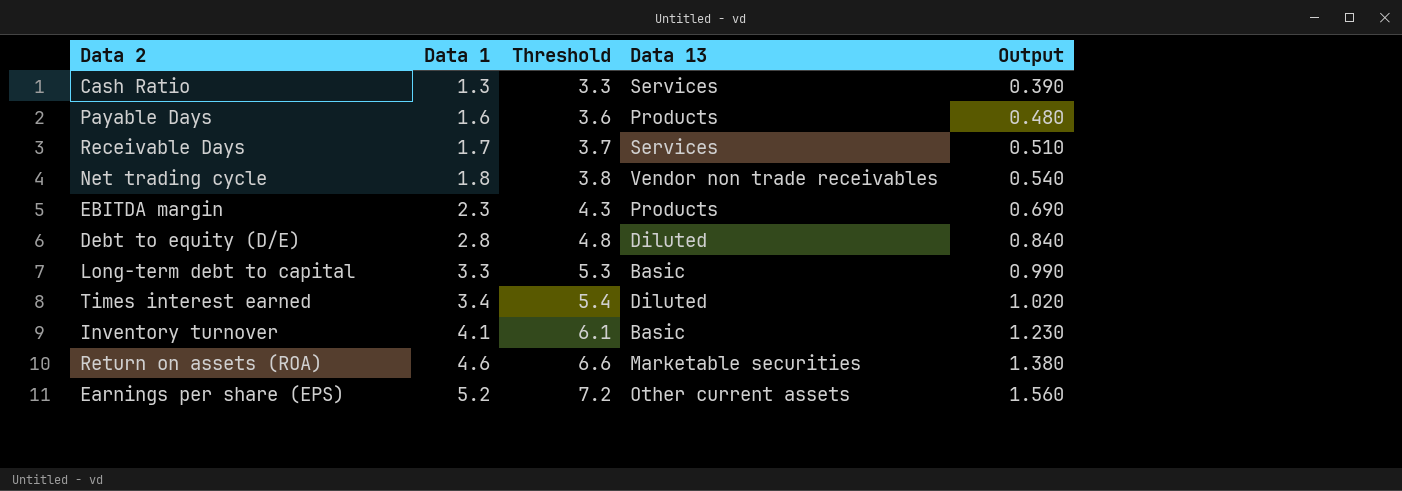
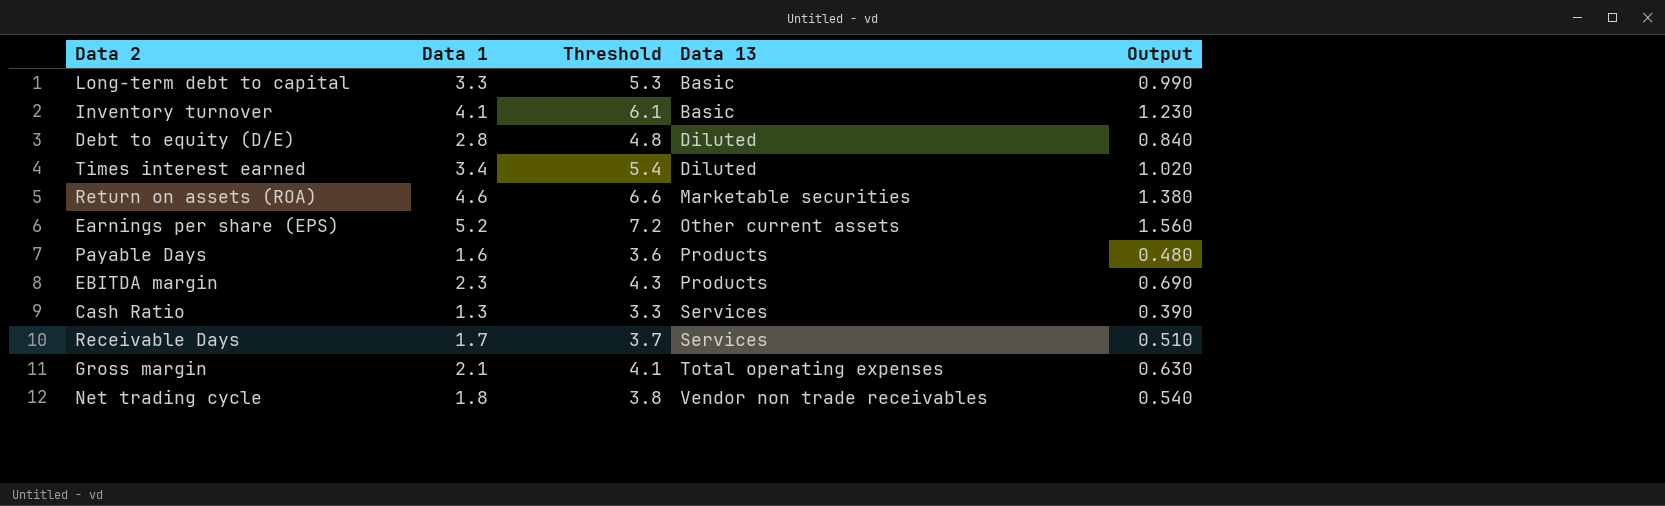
row order: Data 1 ascending -> Data 13 ascending
row Gross margin: none -> 2.1 | 4.1 | Total operating expenses | 0.630

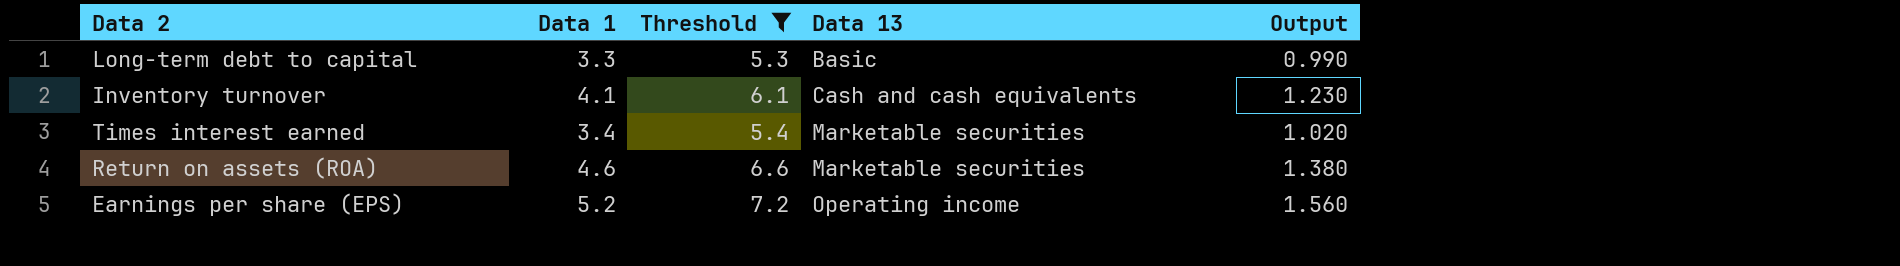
filter: none -> Threshold >= 5.3
Inventory turnover | Data 13: Basic -> Cash and cash equivalents
Times interest earned | Data 13: Diluted -> Marketable securities
Earnings per share (EPS) | Data 13: Other current assets -> Operating income

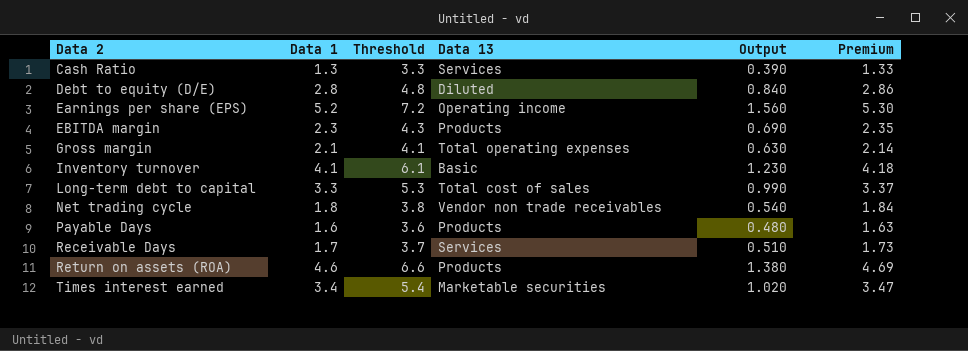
filter: Threshold >= 5.3 -> none
row order: Data 13 ascending -> Data 2 ascending
column Premium | formula: none -> [Data 1] * 1.02
Inventory turnover | Data 13: Cash and cash equivalents -> Basic
Long-term debt to capital | Data 13: Basic -> Total cost of sales
Return on assets (ROA) | Data 13: Marketable securities -> Products

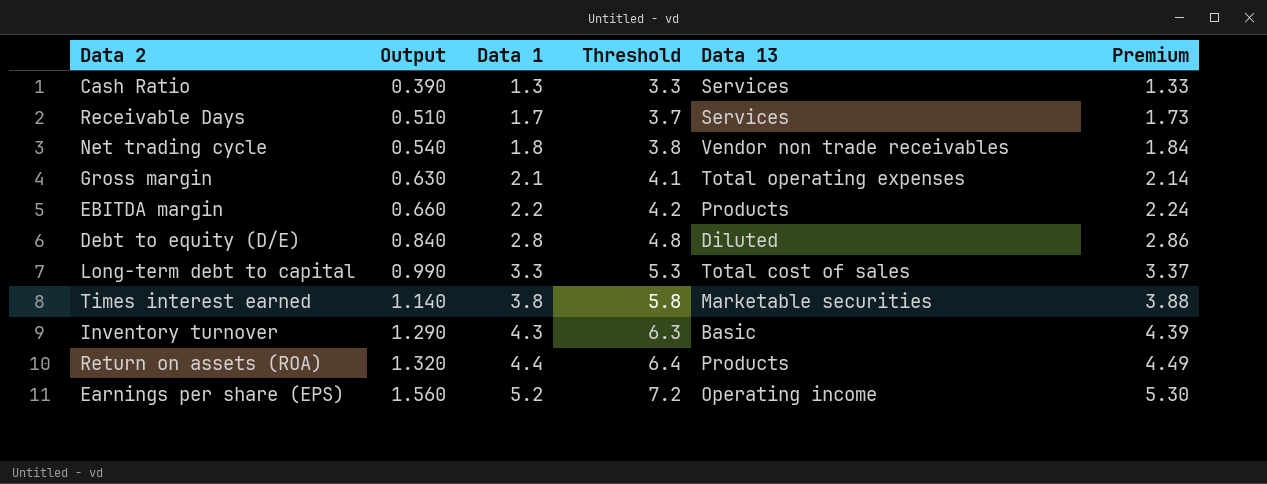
row order: Data 2 ascending -> Output ascending
column Output | position: 5 -> 2
row Payable Days: 1.6 | 3.6 | Products | 0.480 | 1.63 -> none
EBITDA margin | Output: 0.690 -> 0.660
EBITDA margin | Data 1: 2.3 -> 2.2
EBITDA margin | Threshold: 4.3 -> 4.2
EBITDA margin | Premium: 2.35 -> 2.24
Times interest earned | Output: 1.020 -> 1.140
Times interest earned | Data 1: 3.4 -> 3.8
Times interest earned | Threshold: 5.4 -> 5.8
Times interest earned | Premium: 3.47 -> 3.88
Inventory turnover | Output: 1.230 -> 1.290
Inventory turnover | Data 1: 4.1 -> 4.3
Inventory turnover | Threshold: 6.1 -> 6.3
Inventory turnover | Premium: 4.18 -> 4.39
Return on assets (ROA) | Output: 1.380 -> 1.320
Return on assets (ROA) | Data 1: 4.6 -> 4.4
Return on assets (ROA) | Threshold: 6.6 -> 6.4
Return on assets (ROA) | Premium: 4.69 -> 4.49

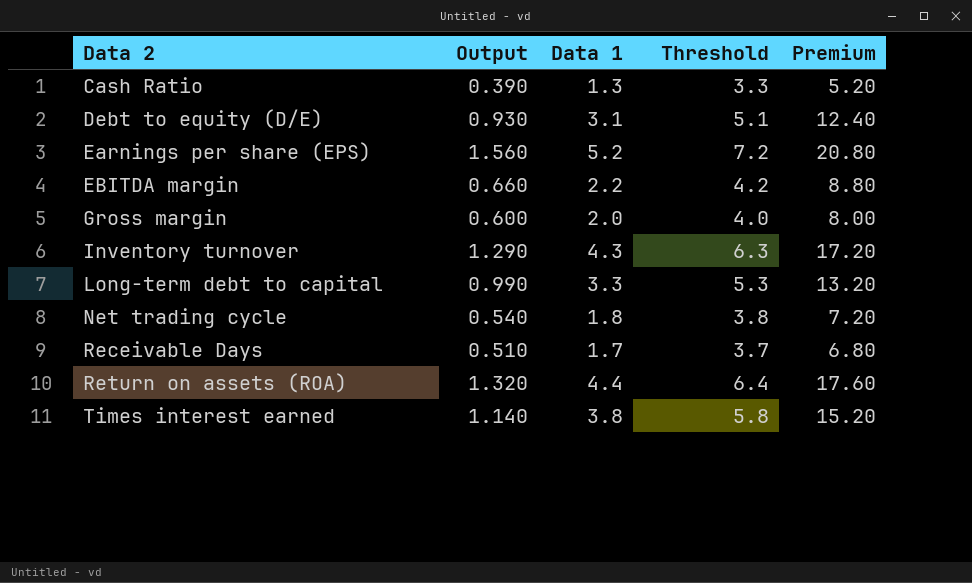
row order: Output ascending -> Data 2 ascending
column Data 13 | position: 5 -> none
column Premium | formula: [Data 1] * 1.02 -> [Data 1] * 4
Debt to equity (D/E) | Output: 0.840 -> 0.930
Debt to equity (D/E) | Data 1: 2.8 -> 3.1
Debt to equity (D/E) | Threshold: 4.8 -> 5.1
Gross margin | Output: 0.630 -> 0.600
Gross margin | Data 1: 2.1 -> 2.0
Gross margin | Threshold: 4.1 -> 4.0

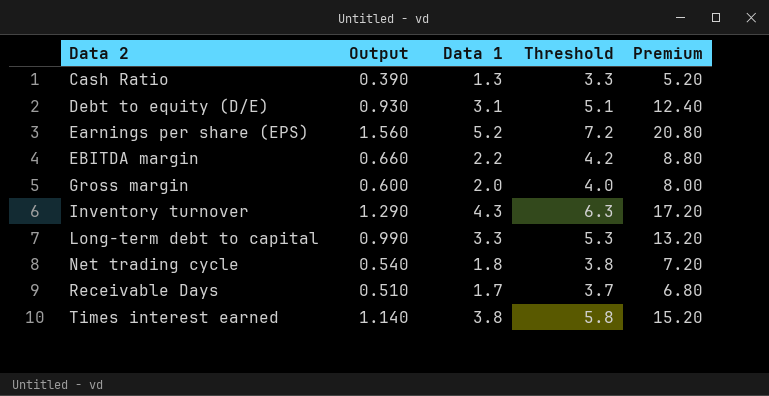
row Return on assets (ROA): 1.320 | 4.4 | 6.4 | 17.60 -> none

